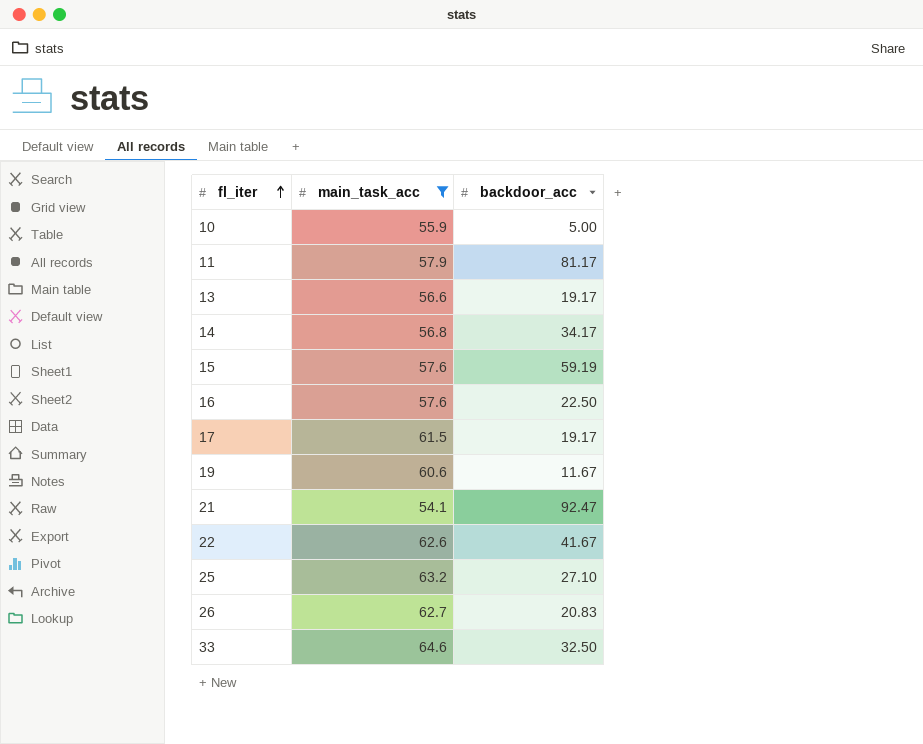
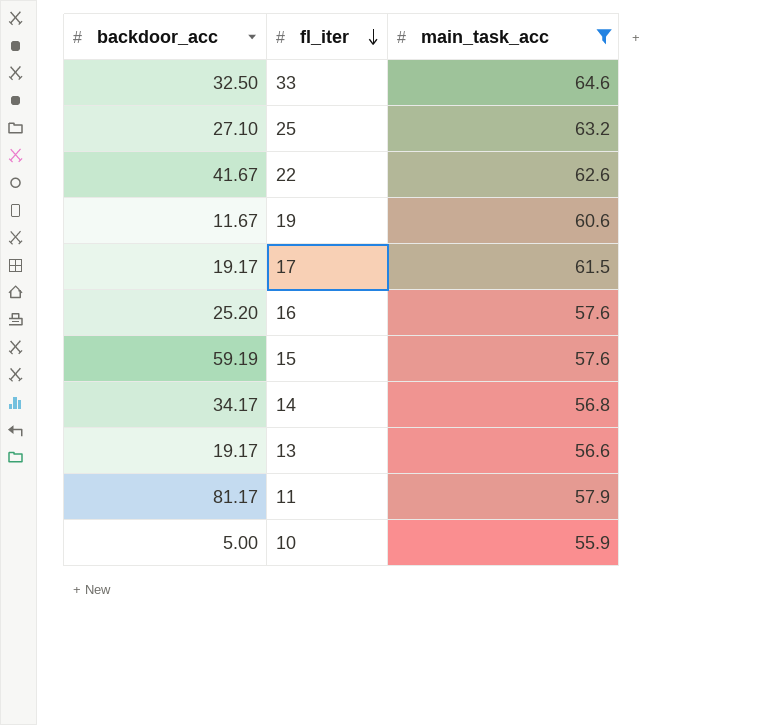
row order: fl_iter ascending -> fl_iter descending
column backdoor_acc | position: 3 -> 1
row 21: 54.1 | 92.47 -> none
row 26: 62.7 | 20.83 -> none
16 | backdoor_acc: 22.50 -> 25.20

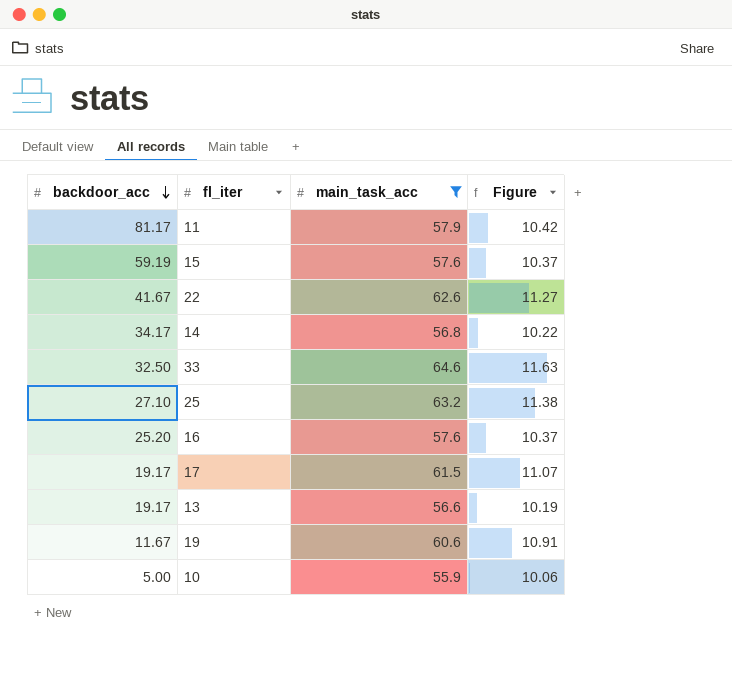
row order: fl_iter descending -> backdoor_acc descending
column Figure | formula: none -> [main_task_acc] * 0.18

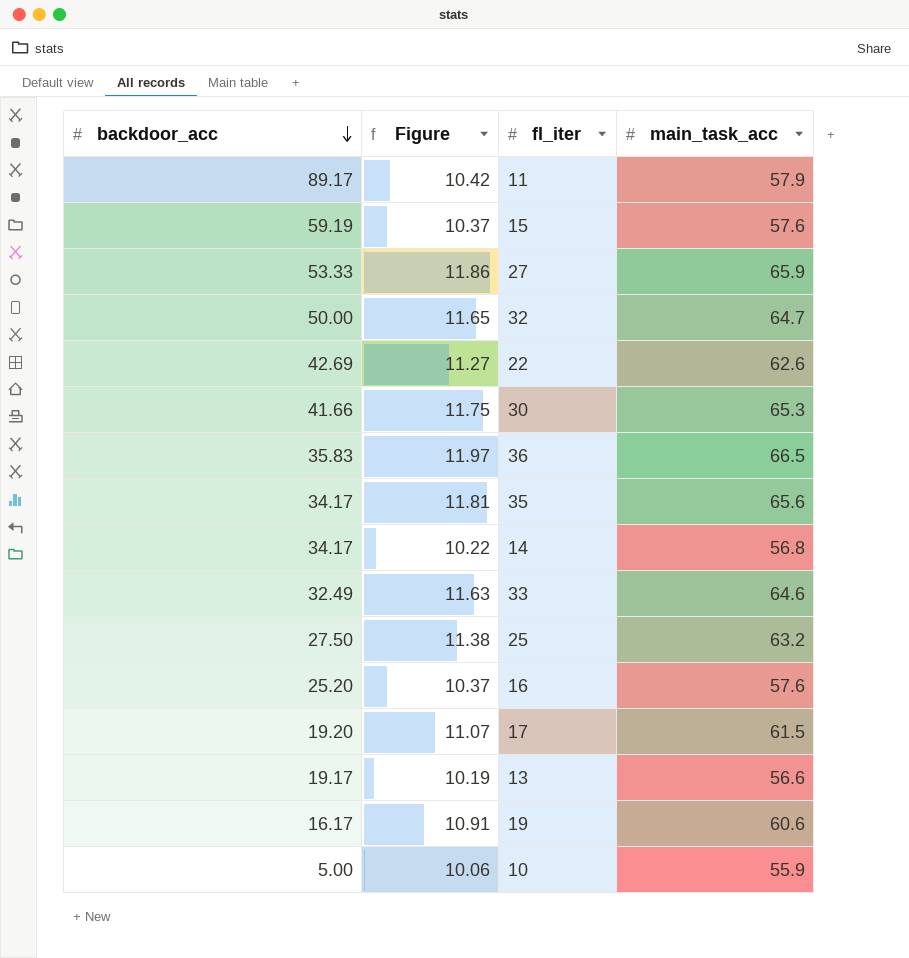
filter: main_task_acc <= 64.6 -> none
column Figure | position: 4 -> 2
11 | backdoor_acc: 81.17 -> 89.17
22 | backdoor_acc: 41.67 -> 42.69
33 | backdoor_acc: 32.50 -> 32.49
25 | backdoor_acc: 27.10 -> 27.50
17 | backdoor_acc: 19.17 -> 19.20
19 | backdoor_acc: 11.67 -> 16.17

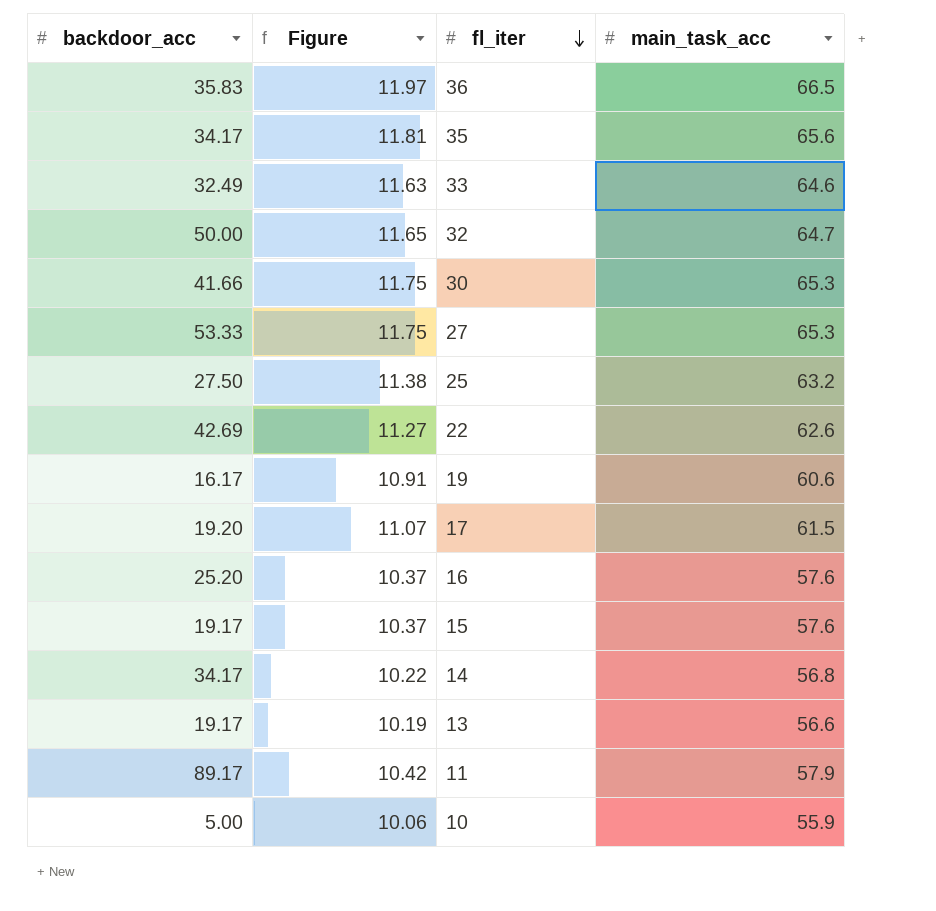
row order: backdoor_acc descending -> fl_iter descending
27 | Figure: 11.86 -> 11.75
27 | main_task_acc: 65.9 -> 65.3
15 | backdoor_acc: 59.19 -> 19.17

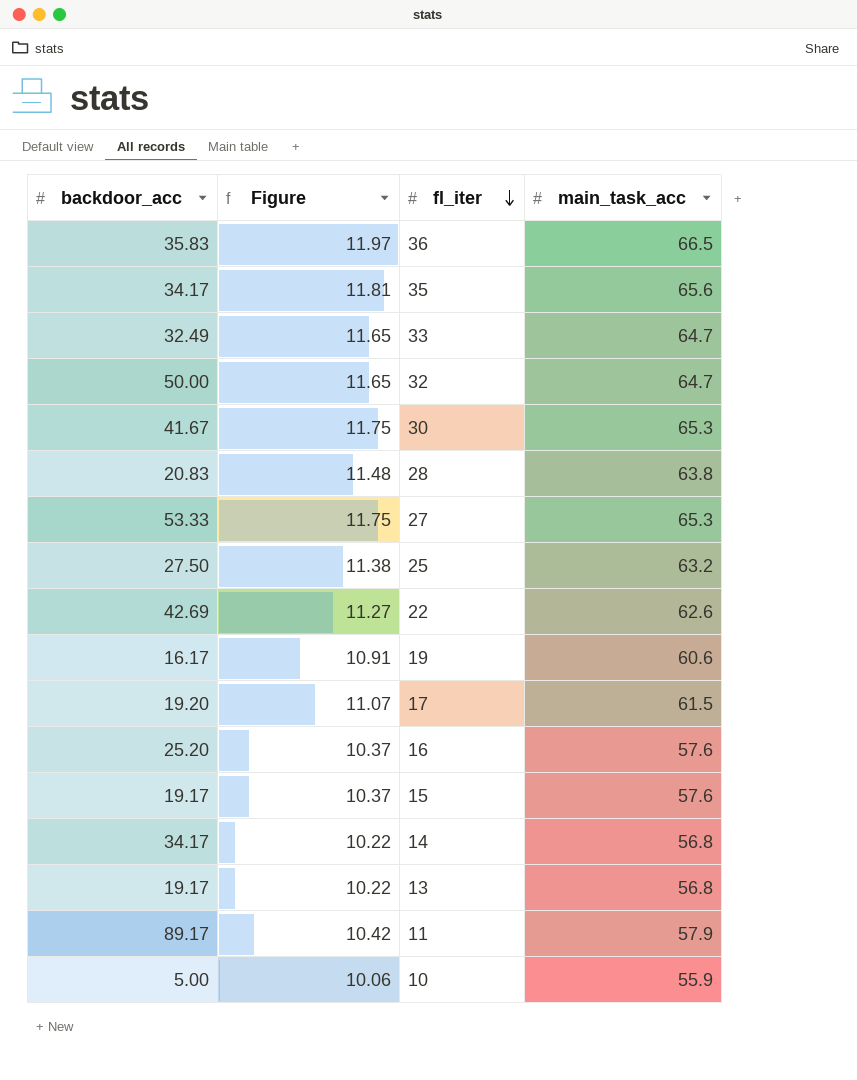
33 | Figure: 11.63 -> 11.65
33 | main_task_acc: 64.6 -> 64.7
30 | backdoor_acc: 41.66 -> 41.67
row 28: none -> 20.83 | 11.48 | 63.8
13 | Figure: 10.19 -> 10.22
13 | main_task_acc: 56.6 -> 56.8

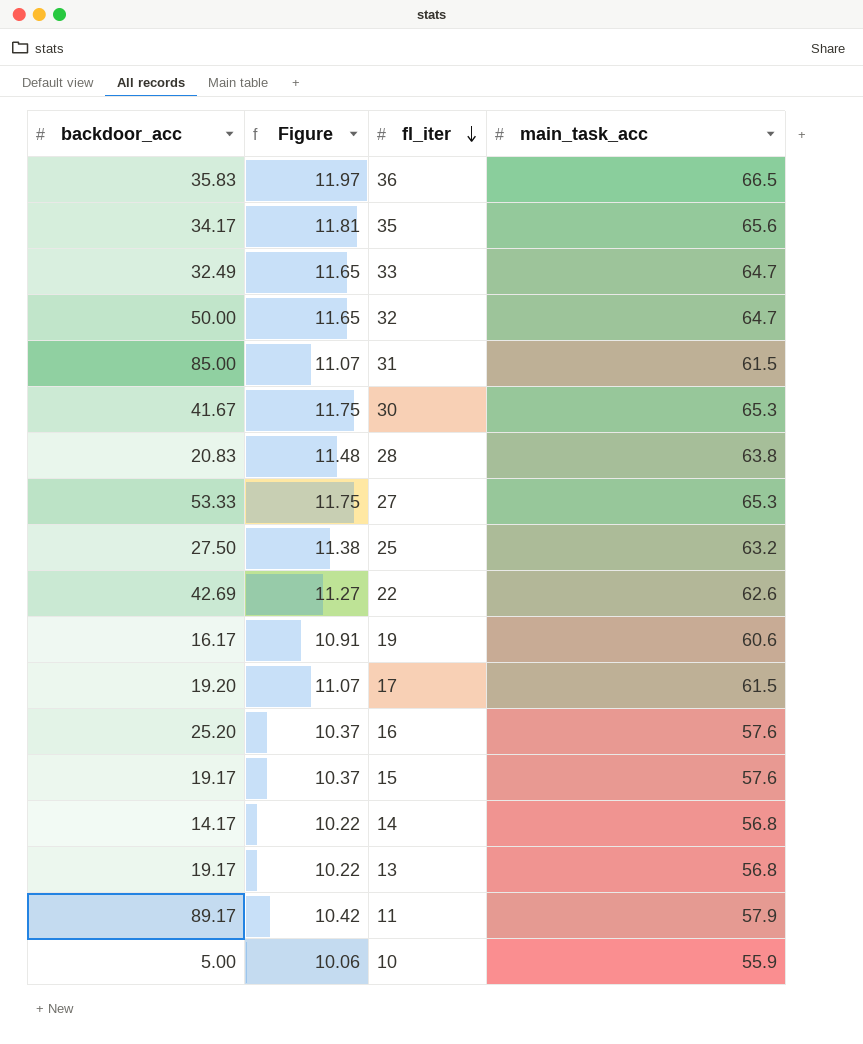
row 31: none -> 85.00 | 11.07 | 61.5
14 | backdoor_acc: 34.17 -> 14.17

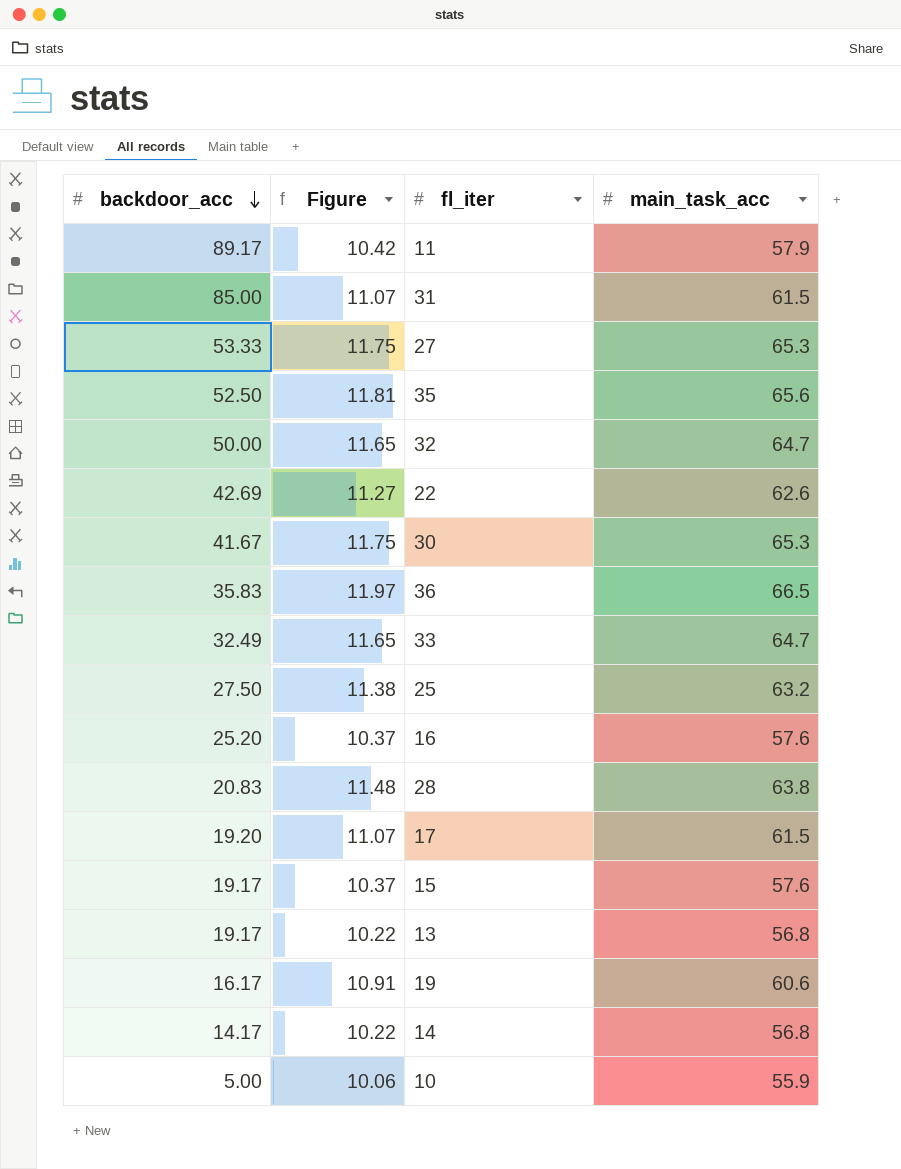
row order: fl_iter descending -> backdoor_acc descending
35 | backdoor_acc: 34.17 -> 52.50

